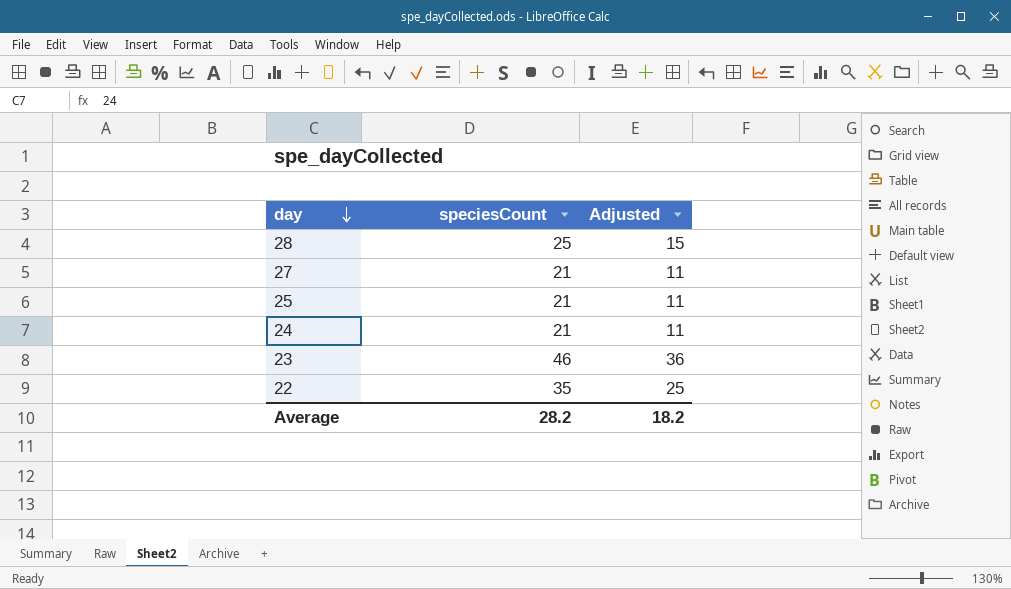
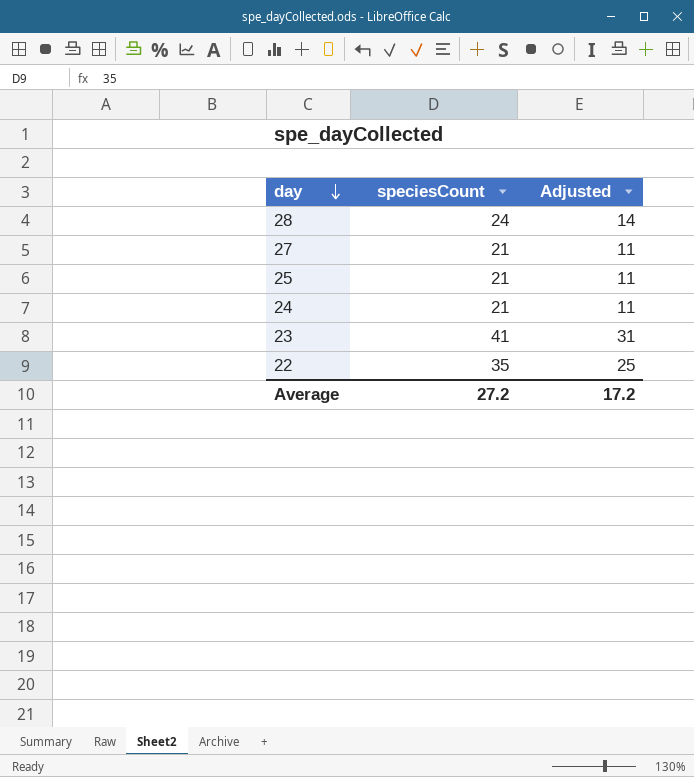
28 | speciesCount: 25 -> 24
28 | Adjusted: 15 -> 14
23 | speciesCount: 46 -> 41
23 | Adjusted: 36 -> 31
Average | speciesCount: 28.2 -> 27.2
Average | Adjusted: 18.2 -> 17.2

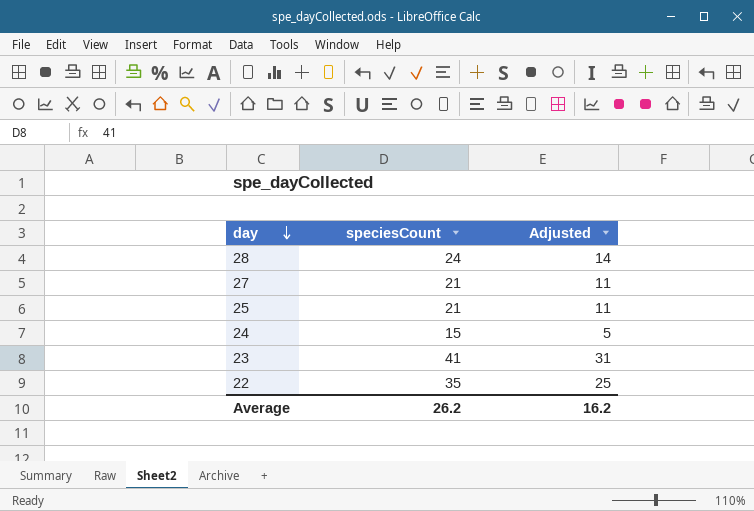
24 | speciesCount: 21 -> 15
24 | Adjusted: 11 -> 5
Average | speciesCount: 27.2 -> 26.2
Average | Adjusted: 17.2 -> 16.2

